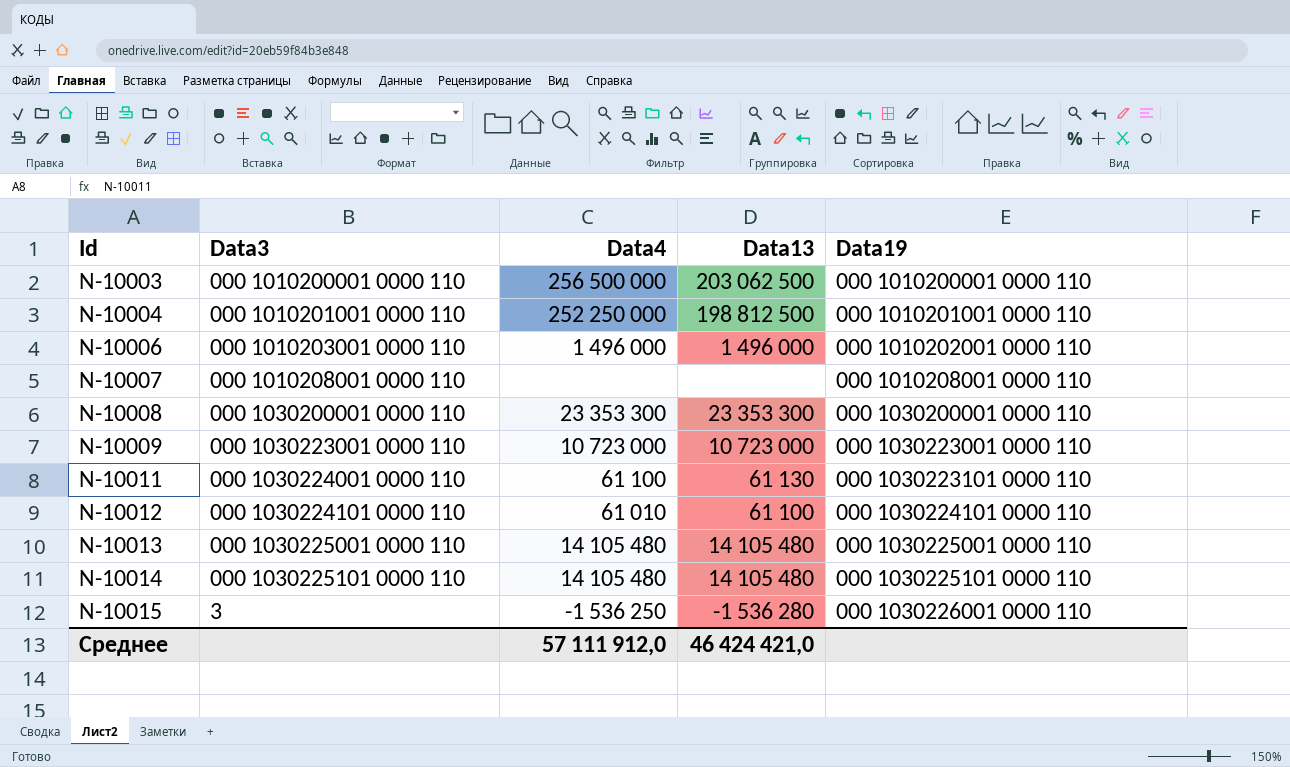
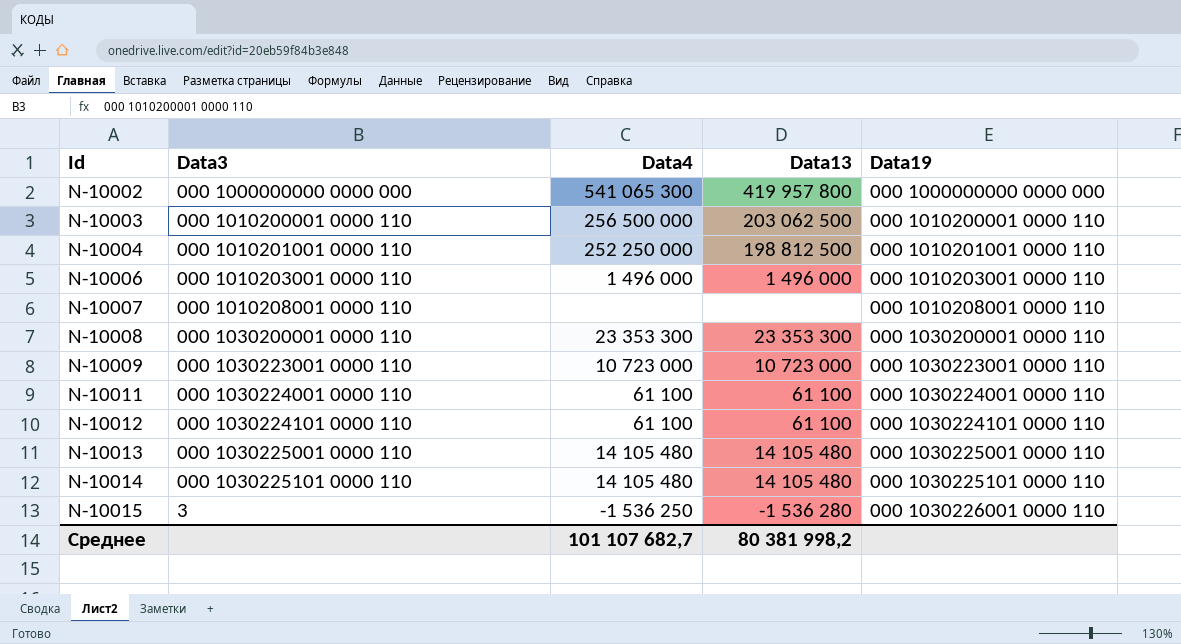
row N-10002: none -> 000 1000000000 0000 000 | 541 065 300 | 419 957 800 | 000 1000000000 0000 000
N-10006 | Data19: 000 1010202001 0000 110 -> 000 1010203001 0000 110
N-10011 | Data13: 61 130 -> 61 100
N-10011 | Data19: 000 1030223101 0000 110 -> 000 1030224001 0000 110
N-10012 | Data4: 61 010 -> 61 100
Среднее | Data4: 57 111 912,0 -> 101 107 682,7
Среднее | Data13: 46 424 421,0 -> 80 381 998,2

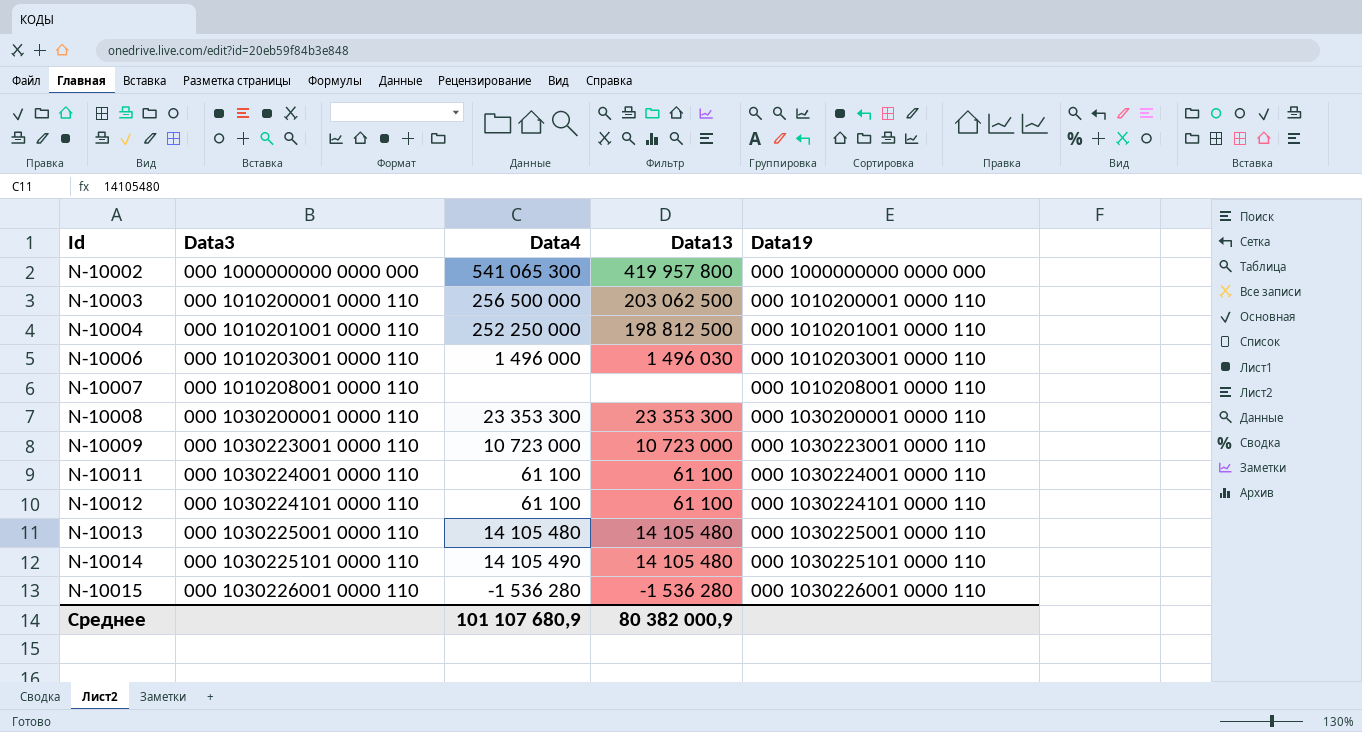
N-10006 | Data13: 1 496 000 -> 1 496 030
N-10014 | Data4: 14 105 480 -> 14 105 490
N-10015 | Data3: 3 -> 000 1030226001 0000 110
N-10015 | Data4: -1 536 250 -> -1 536 280
Среднее | Data4: 101 107 682,7 -> 101 107 680,9
Среднее | Data13: 80 381 998,2 -> 80 382 000,9

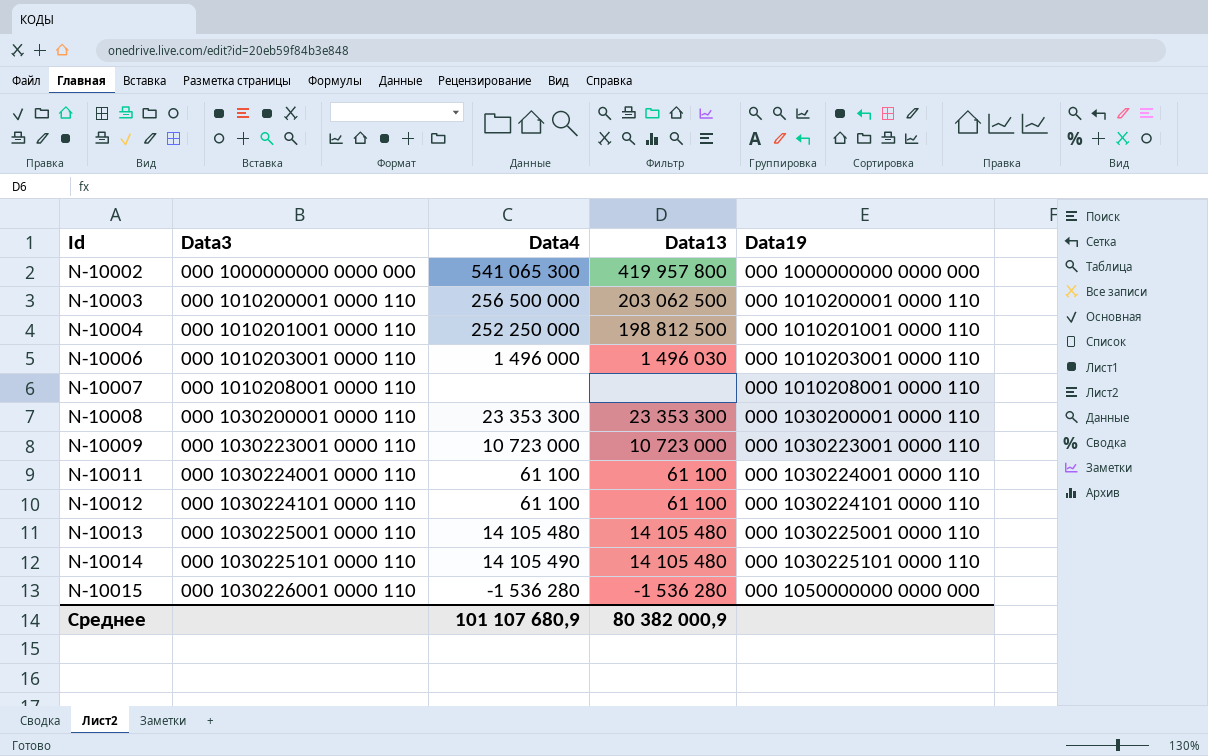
N-10015 | Data19: 000 1030226001 0000 110 -> 000 1050000000 0000 000

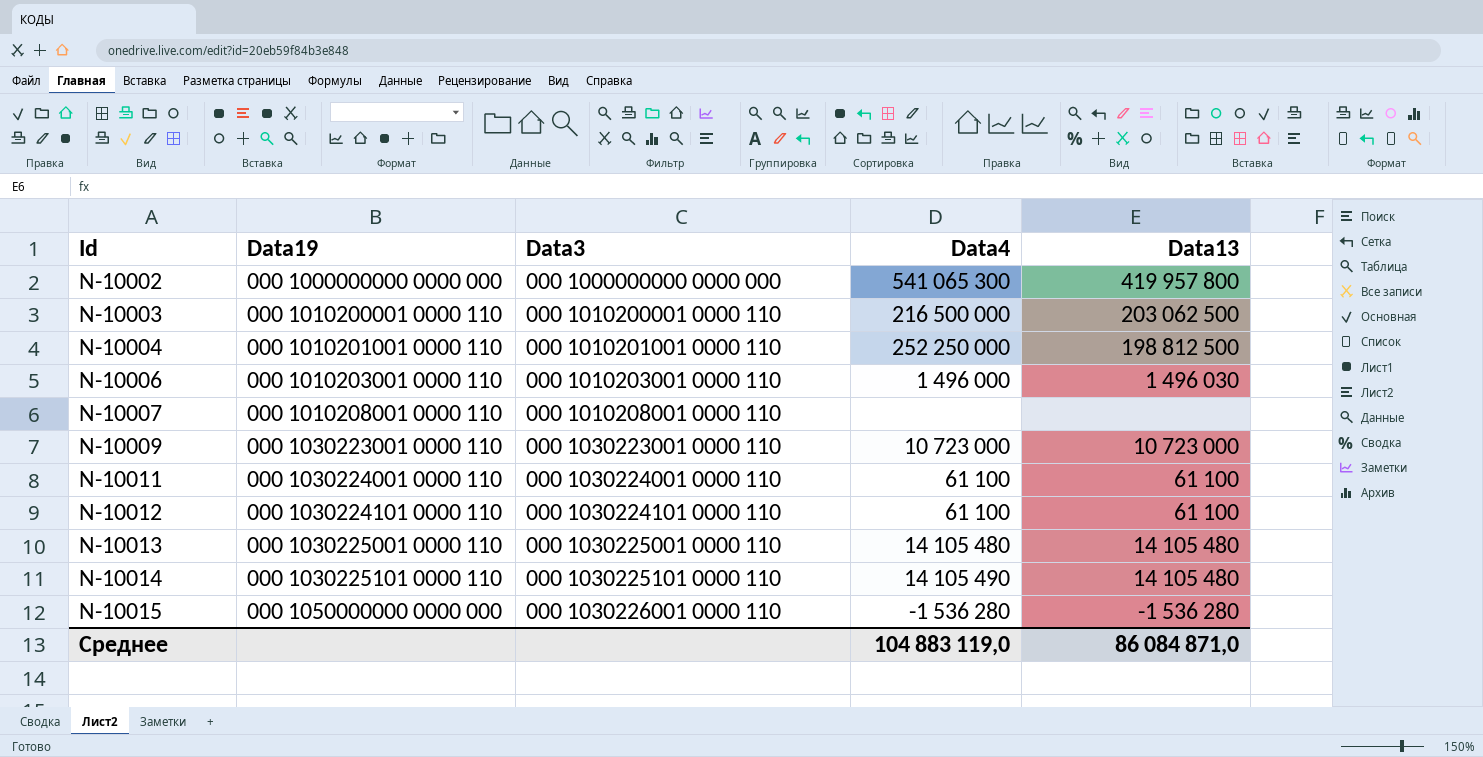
column Data19 | position: 5 -> 2
row N-10008: 000 1030200001 0000 110 | 23 353 300 | 23 353 300 | 000 1030200001 0000 110 -> none
N-10003 | Data4: 256 500 000 -> 216 500 000
Среднее | Data4: 101 107 680,9 -> 104 883 119,0
Среднее | Data13: 80 382 000,9 -> 86 084 871,0

